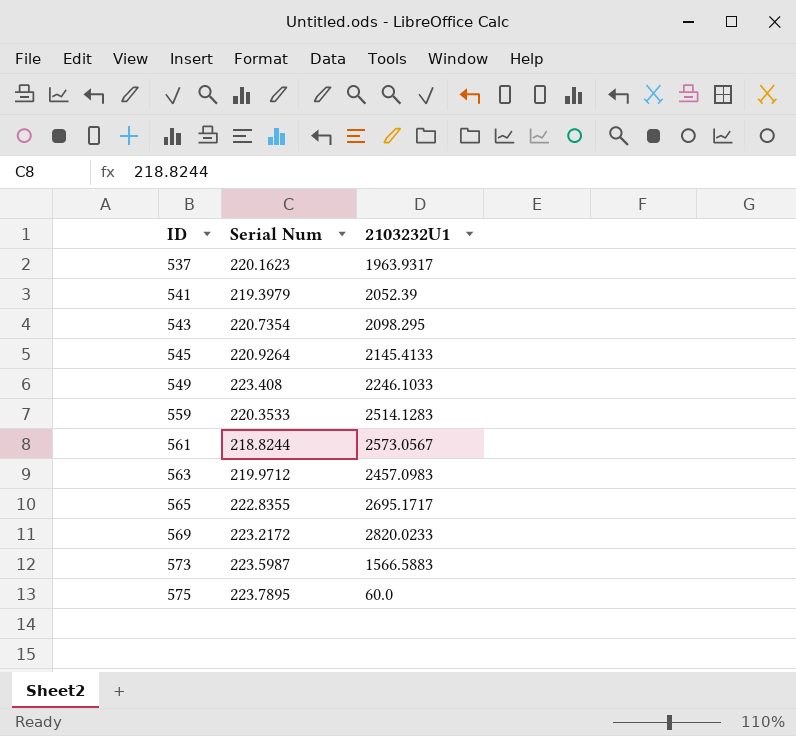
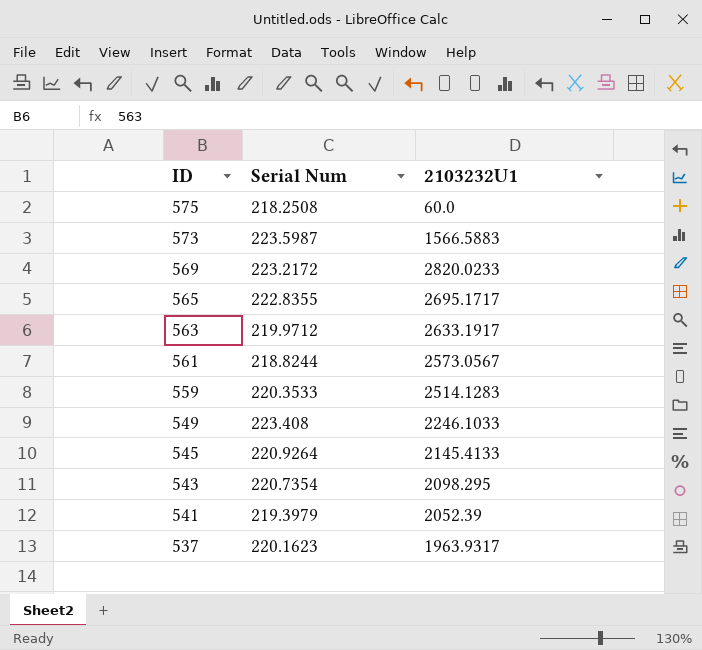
row order: ID ascending -> ID descending
575 | Serial Num: 223.7895 -> 218.2508
563 | 2103232U1: 2457.0983 -> 2633.1917

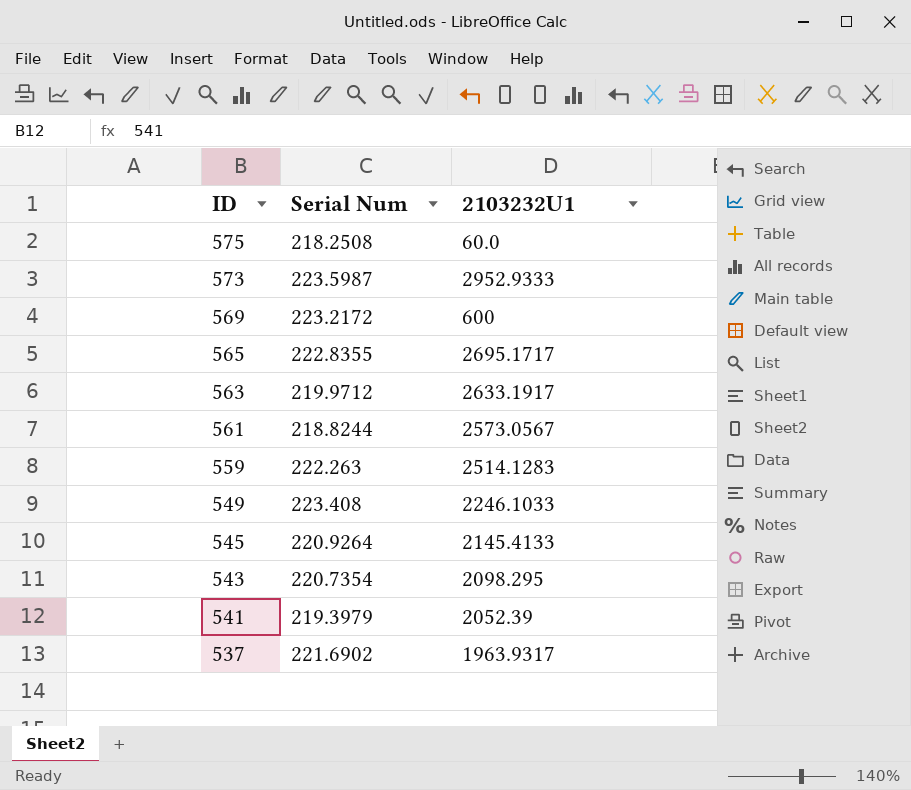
573 | 2103232U1: 1566.5883 -> 2952.9333
569 | 2103232U1: 2820.0233 -> 600
559 | Serial Num: 220.3533 -> 222.263
537 | Serial Num: 220.1623 -> 221.6902

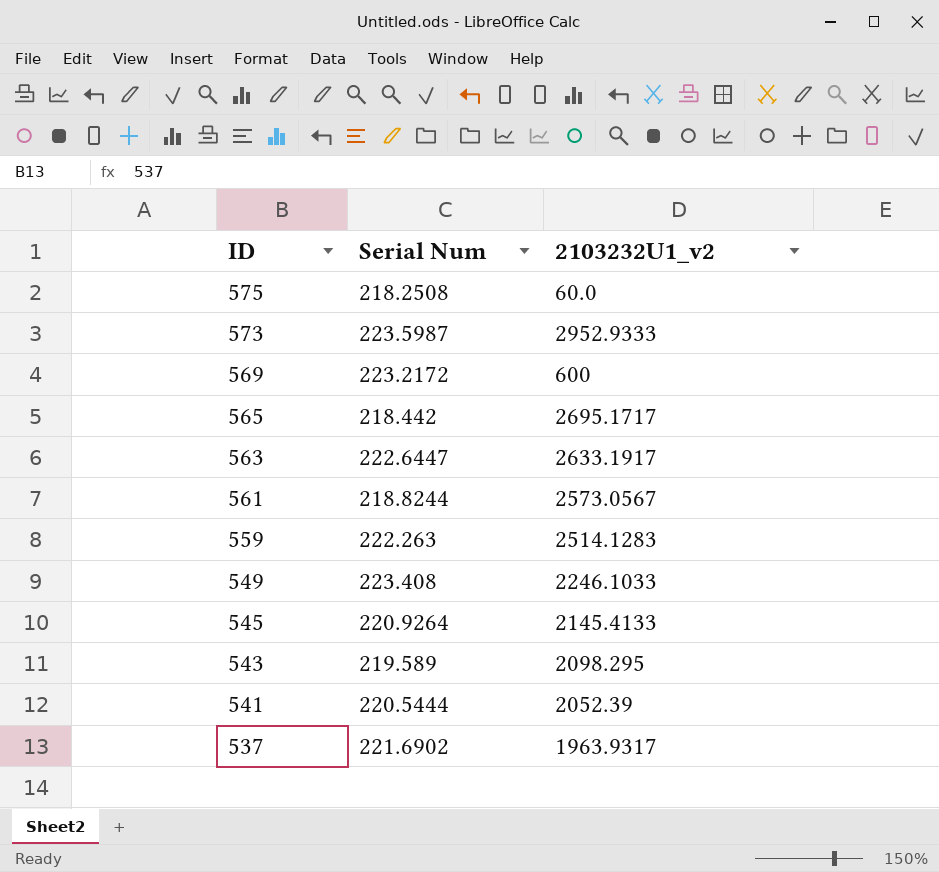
column name: 2103232U1 -> 2103232U1_v2
565 | Serial Num: 222.8355 -> 218.442
563 | Serial Num: 219.9712 -> 222.6447
543 | Serial Num: 220.7354 -> 219.589
541 | Serial Num: 219.3979 -> 220.5444

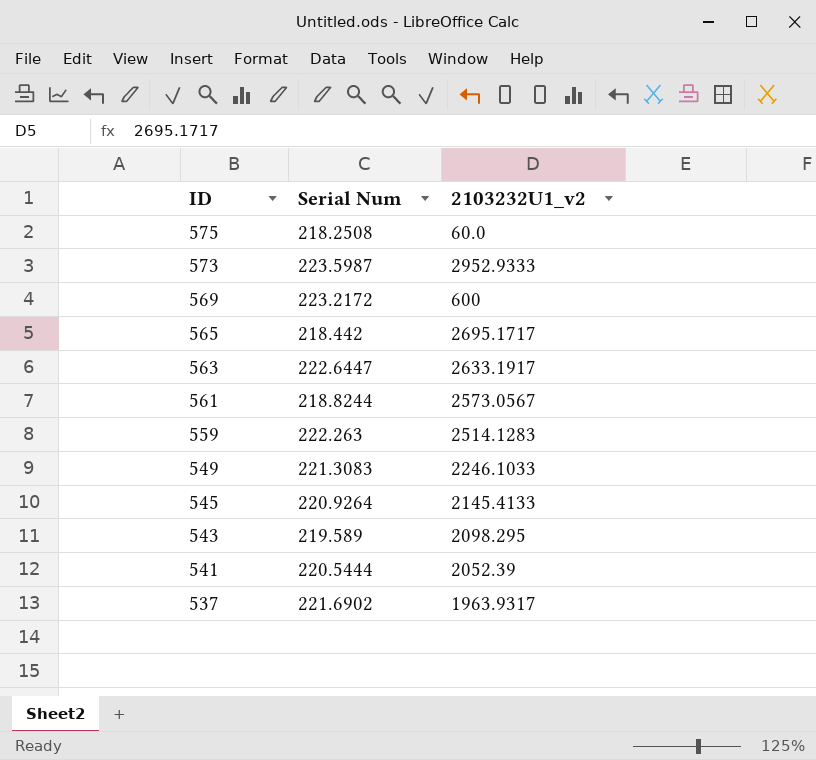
549 | Serial Num: 223.408 -> 221.3083

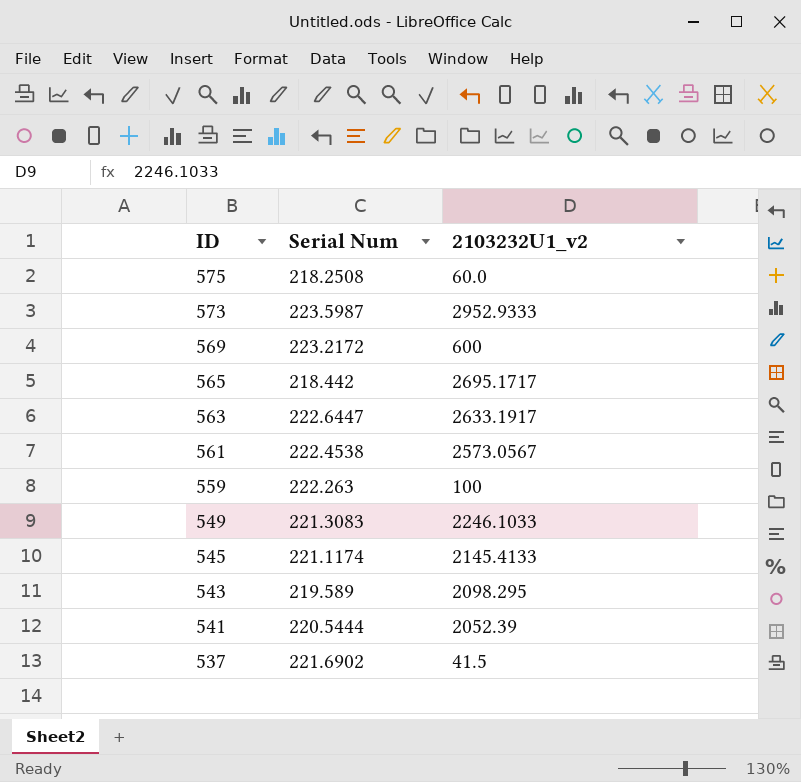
561 | Serial Num: 218.8244 -> 222.4538
559 | 2103232U1_v2: 2514.1283 -> 100
545 | Serial Num: 220.9264 -> 221.1174
537 | 2103232U1_v2: 1963.9317 -> 41.5

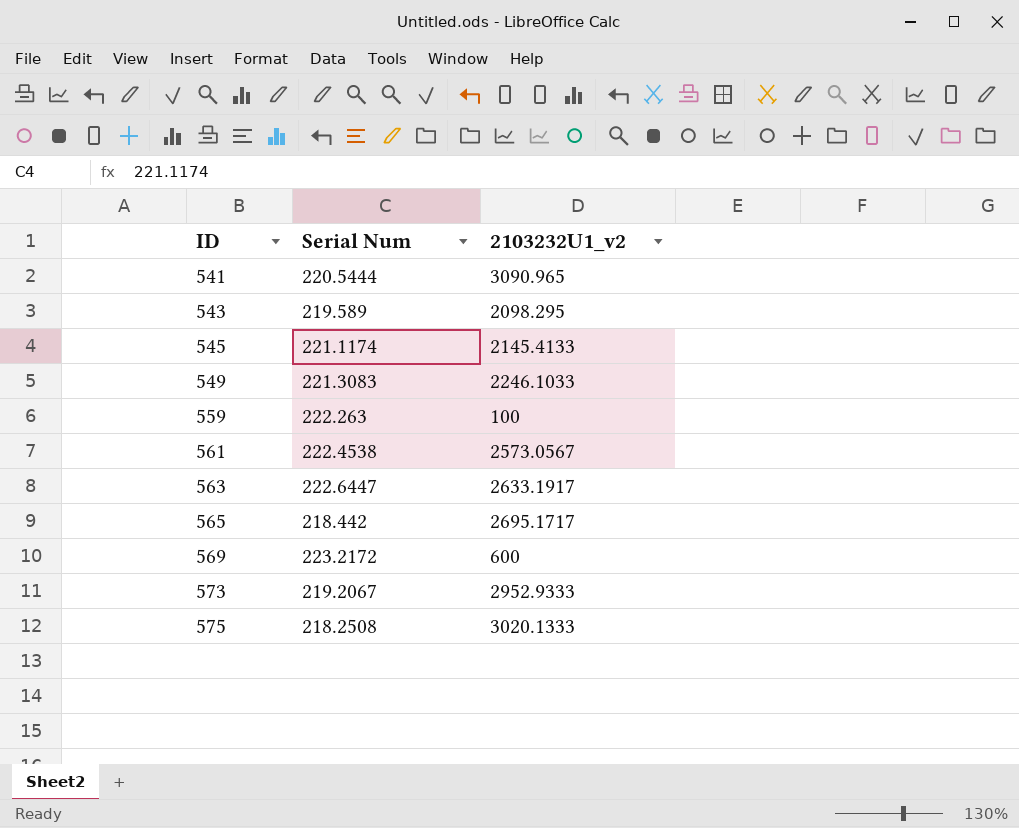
row order: ID descending -> ID ascending
row 537: 221.6902 | 41.5 -> none
541 | 2103232U1_v2: 2052.39 -> 3090.965
573 | Serial Num: 223.5987 -> 219.2067
575 | 2103232U1_v2: 60.0 -> 3020.1333

